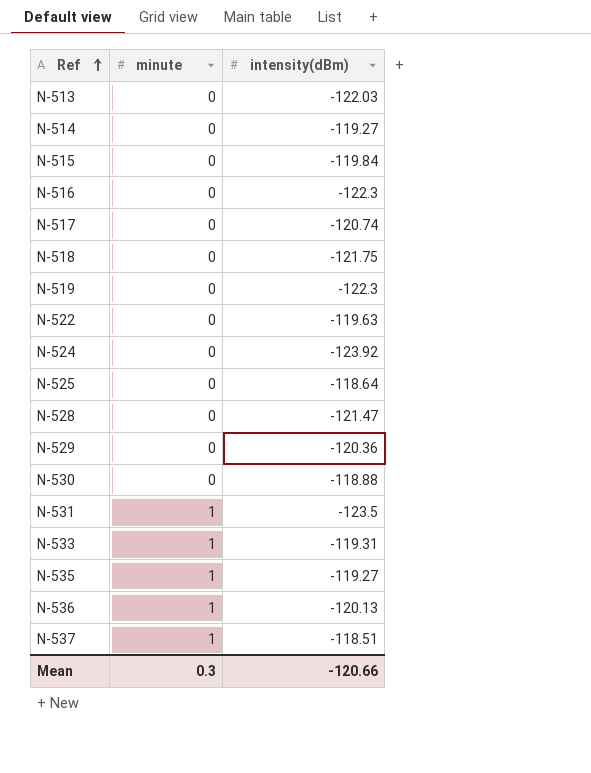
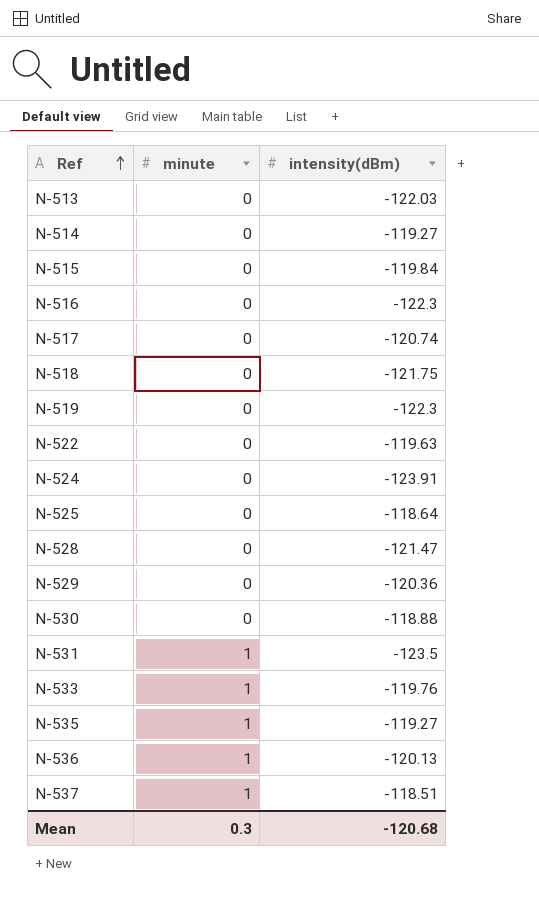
N-524 | intensity(dBm): -123.92 -> -123.91
N-533 | intensity(dBm): -119.31 -> -119.76
Mean | intensity(dBm): -120.66 -> -120.68

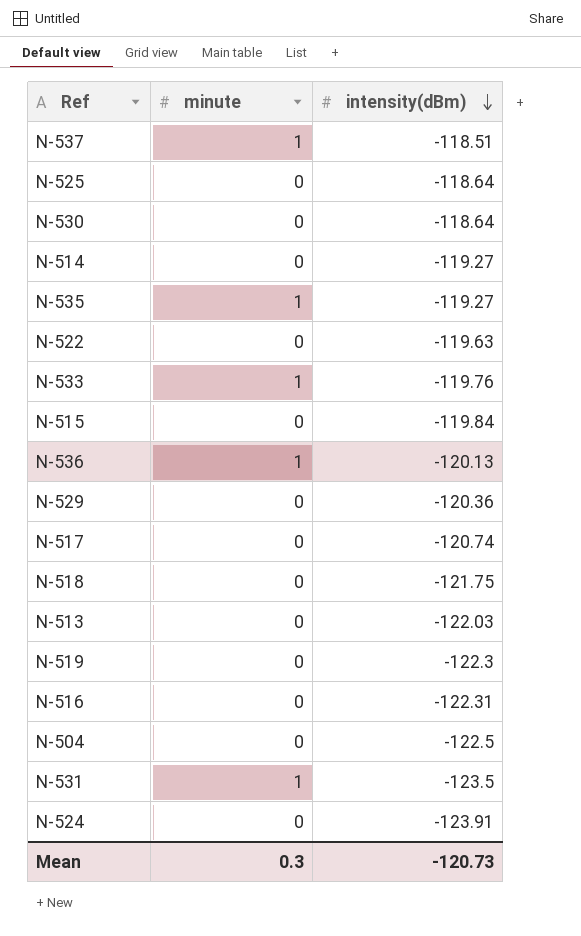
row order: Ref ascending -> intensity(dBm) descending
row N-528: 0 | -121.47 -> none
N-530 | intensity(dBm): -118.88 -> -118.64
N-516 | intensity(dBm): -122.3 -> -122.31
row N-504: none -> 0 | -122.5
Mean | intensity(dBm): -120.68 -> -120.73

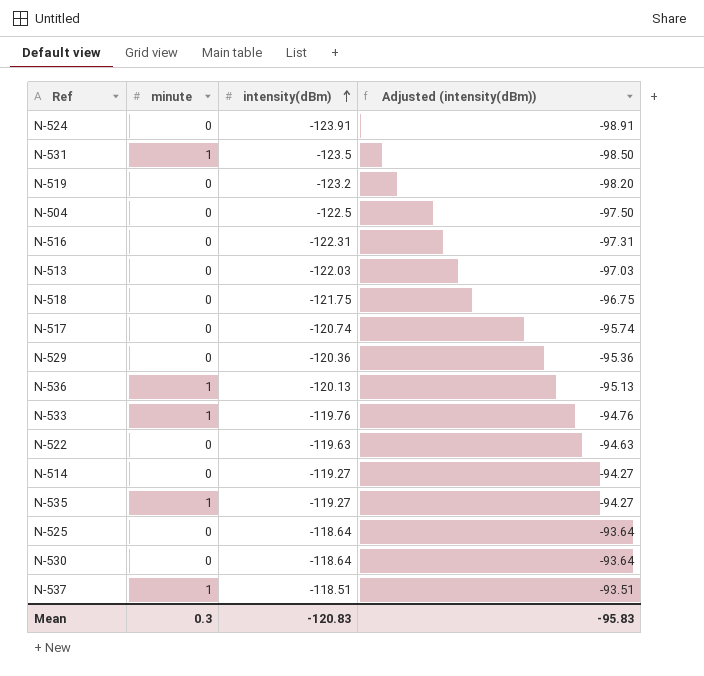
row order: intensity(dBm) descending -> intensity(dBm) ascending
column Adjusted (intensity(dBm)) | formula: none -> [intensity(dBm)] + 25
row N-515: 0 | -119.84 -> none
N-519 | intensity(dBm): -122.3 -> -123.2
Mean | intensity(dBm): -120.73 -> -120.83

